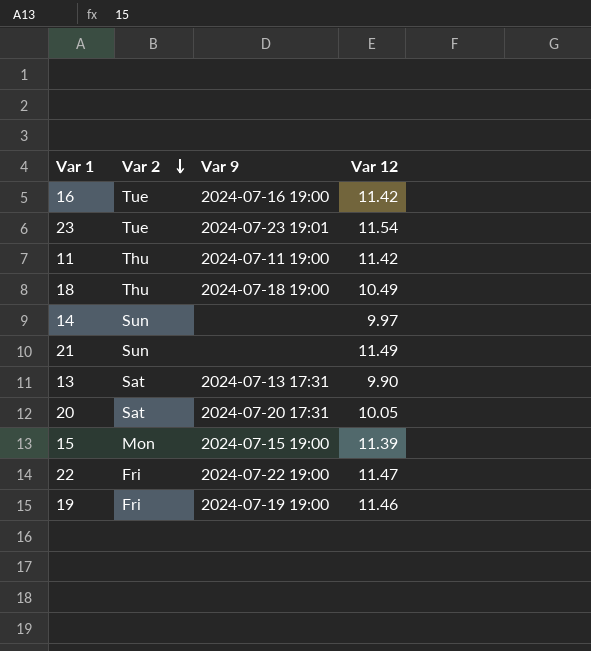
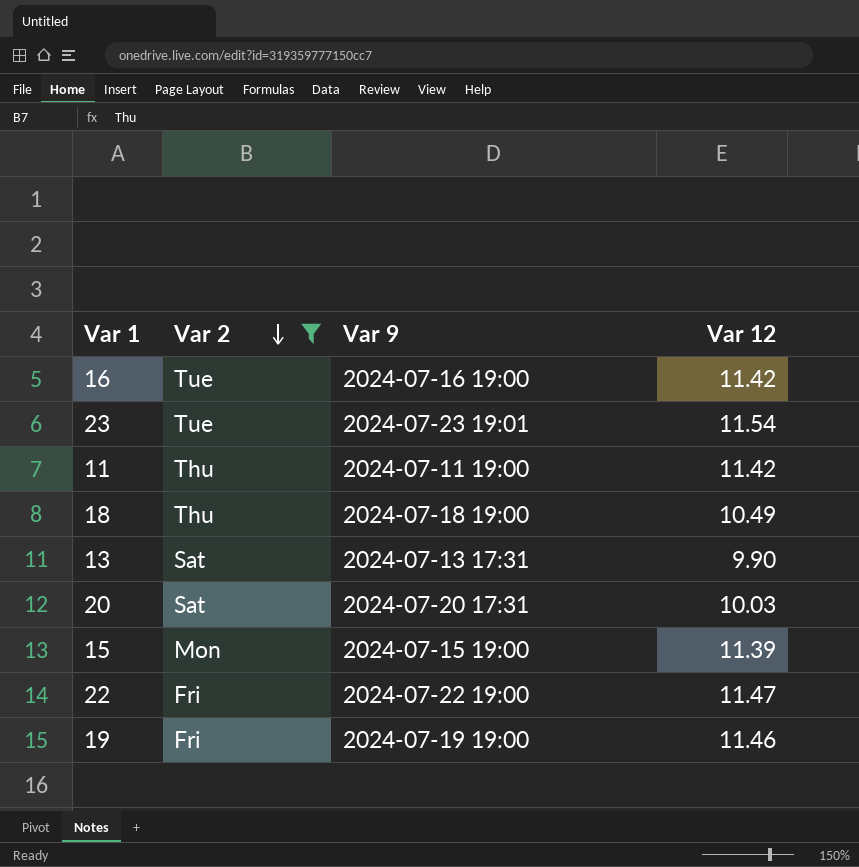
filter: none -> Var 2 != Sun
20 | Var 12: 10.05 -> 10.03

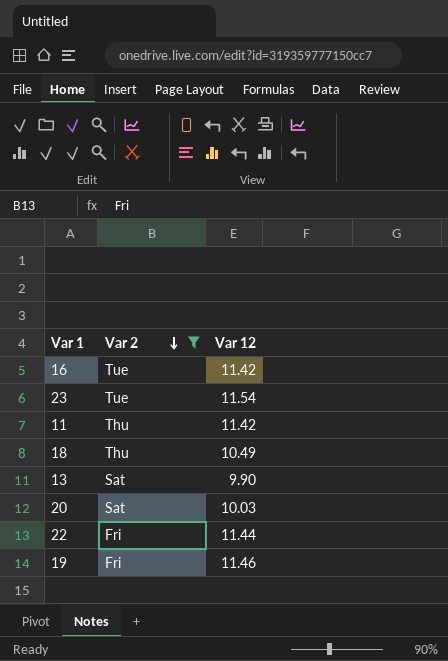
column Var 9 | position: 3 -> none
row 15: Mon | 2024-07-15 19:00 | 11.39 -> none
22 | Var 12: 11.47 -> 11.44

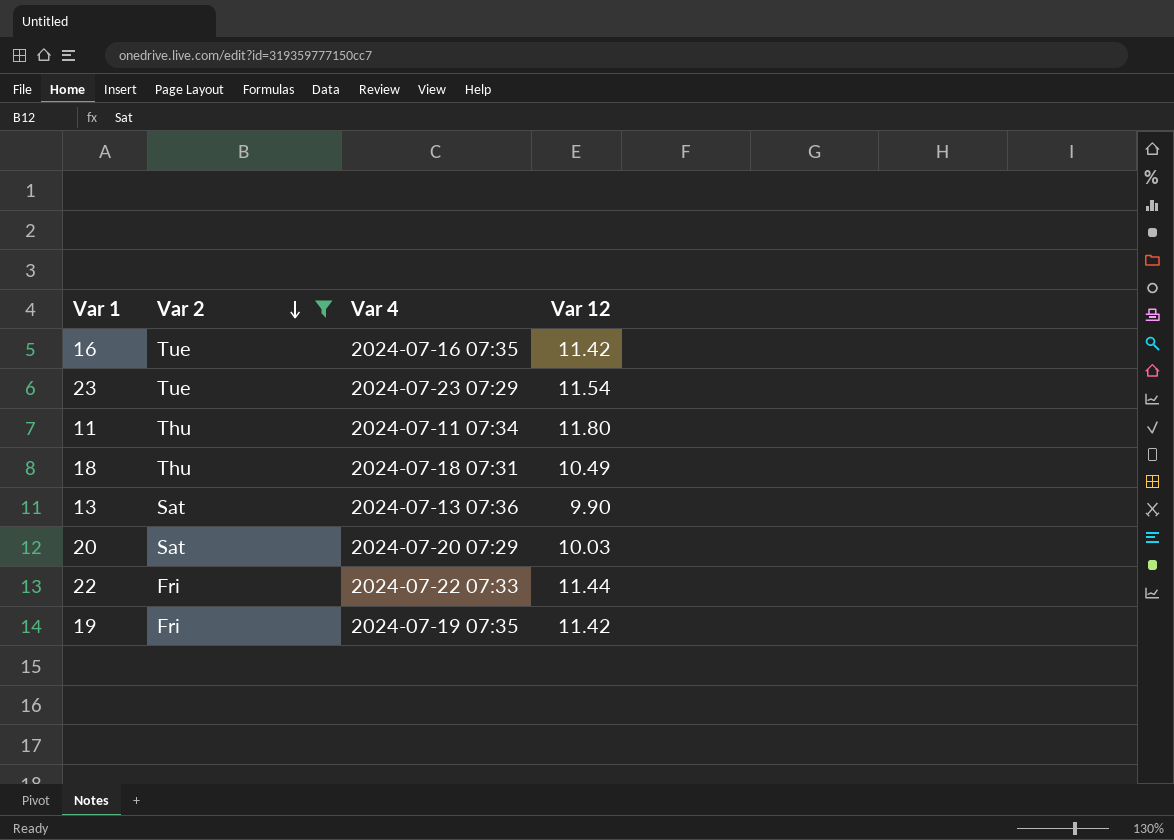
column Var 4 | position: none -> 3
11 | Var 12: 11.42 -> 11.80
19 | Var 12: 11.46 -> 11.42

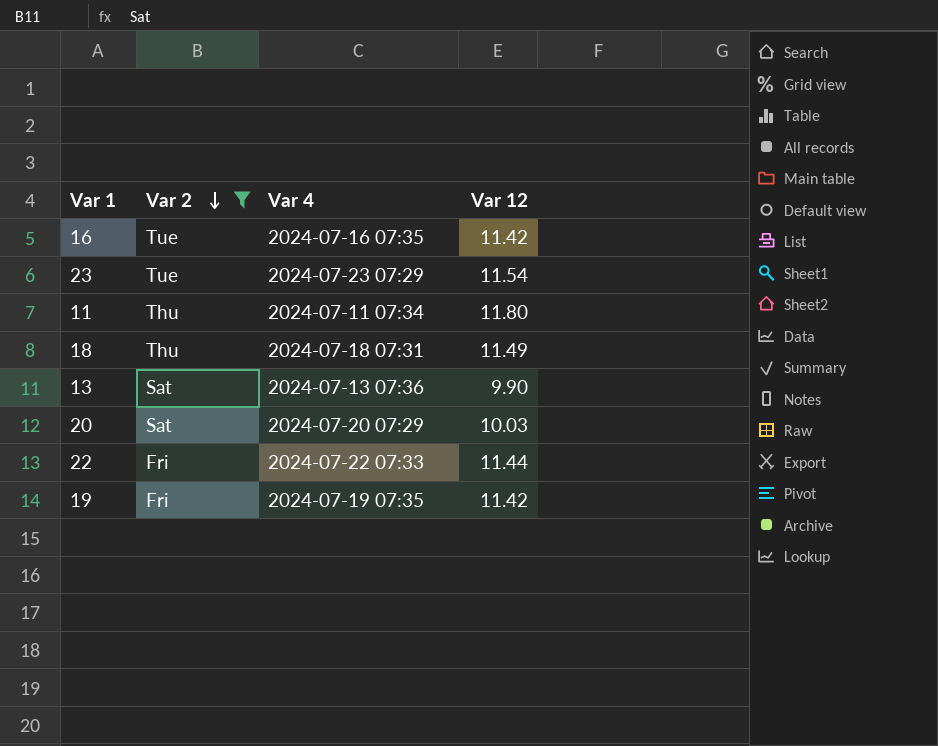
18 | Var 12: 10.49 -> 11.49

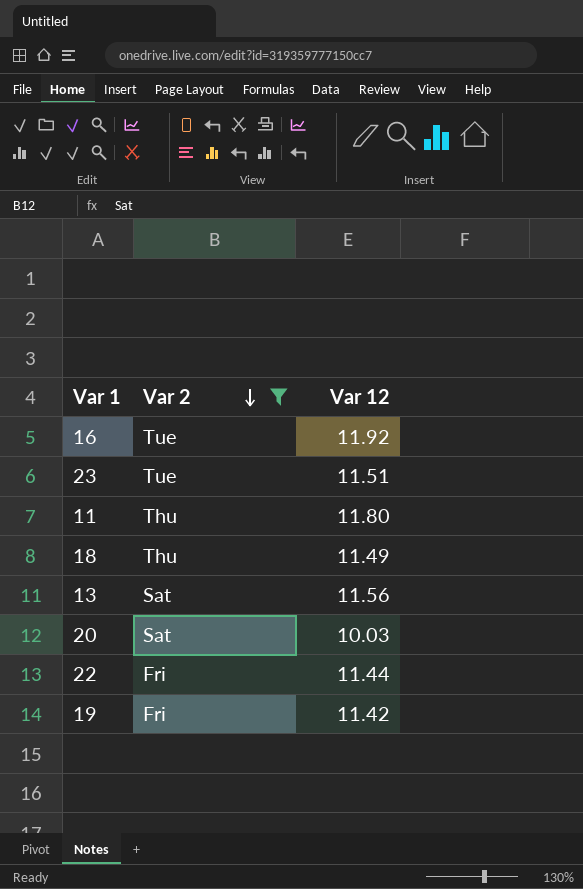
column Var 4 | position: 3 -> none
16 | Var 12: 11.42 -> 11.92
23 | Var 12: 11.54 -> 11.51
13 | Var 12: 9.90 -> 11.56

